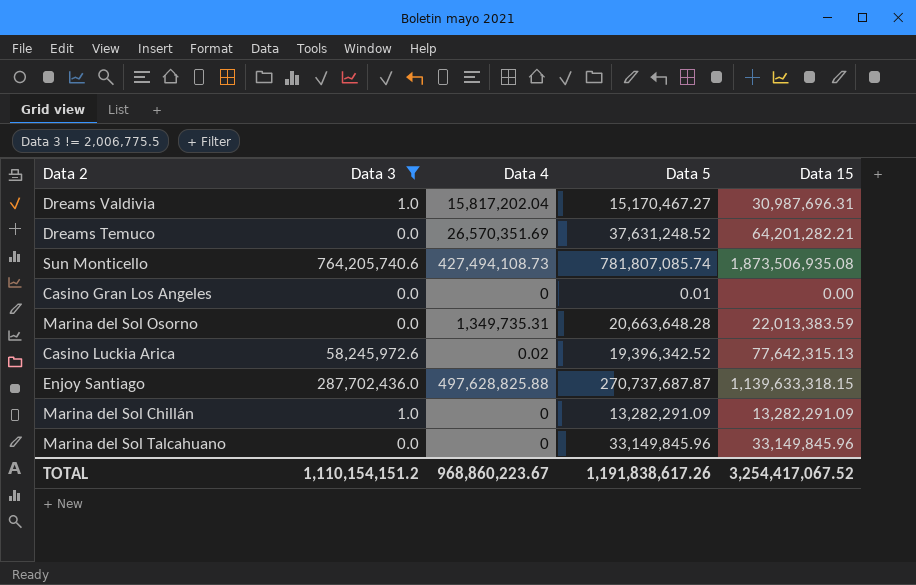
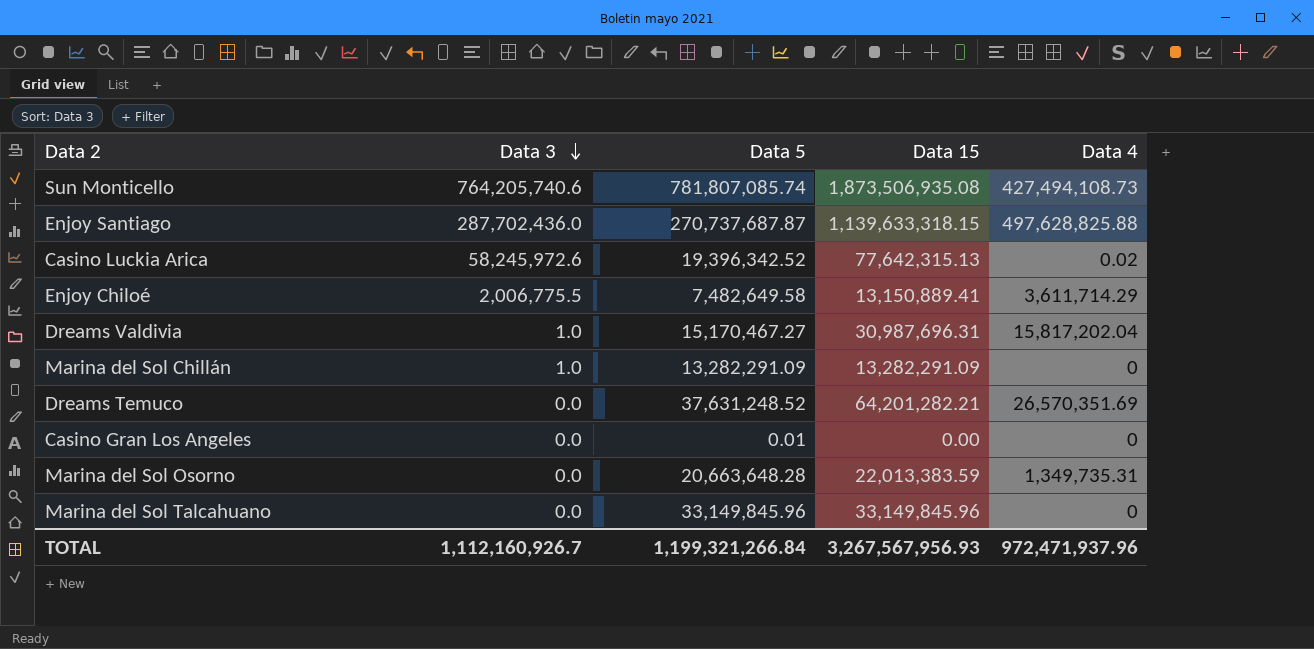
filter: Data 3 != 2,006,775.5 -> none
row order: none -> Data 3 descending
column Data 4 | position: 3 -> 5
TOTAL | Data 3: 1,110,154,151.2 -> 1,112,160,926.7
TOTAL | Data 5: 1,191,838,617.26 -> 1,199,321,266.84
TOTAL | Data 15: 3,254,417,067.52 -> 3,267,567,956.93
TOTAL | Data 4: 968,860,223.67 -> 972,471,937.96

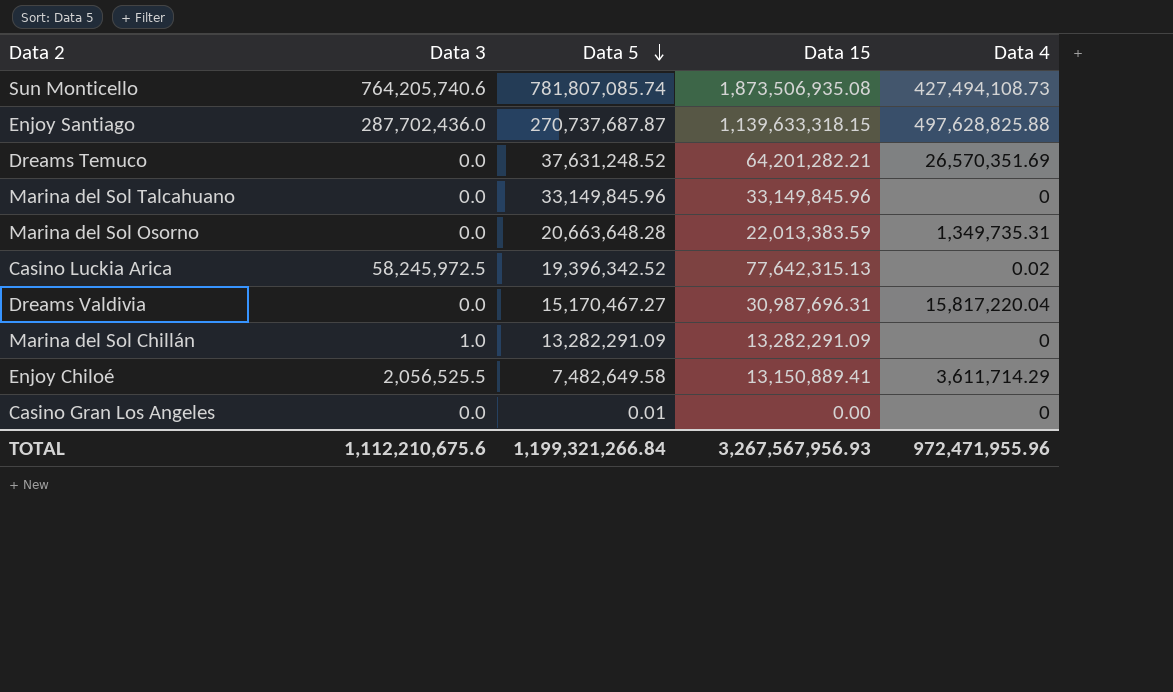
row order: Data 3 descending -> Data 5 descending
Casino Luckia Arica | Data 3: 58,245,972.6 -> 58,245,972.5
Dreams Valdivia | Data 3: 1.0 -> 0.0
Dreams Valdivia | Data 4: 15,817,202.04 -> 15,817,220.04
Enjoy Chiloé | Data 3: 2,006,775.5 -> 2,056,525.5
TOTAL | Data 3: 1,112,160,926.7 -> 1,112,210,675.6
TOTAL | Data 4: 972,471,937.96 -> 972,471,955.96

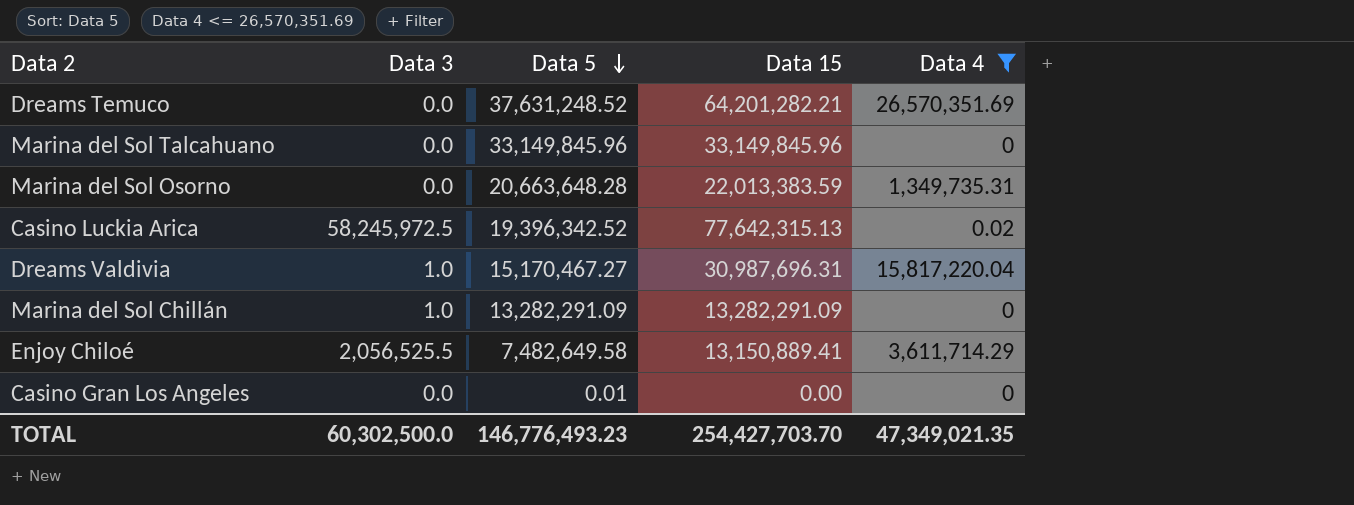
filter: none -> Data 4 <= 26,570,351.69
Dreams Valdivia | Data 3: 0.0 -> 1.0
TOTAL | Data 3: 1,112,210,675.6 -> 60,302,500.0
TOTAL | Data 5: 1,199,321,266.84 -> 146,776,493.23
TOTAL | Data 15: 3,267,567,956.93 -> 254,427,703.70
TOTAL | Data 4: 972,471,955.96 -> 47,349,021.35

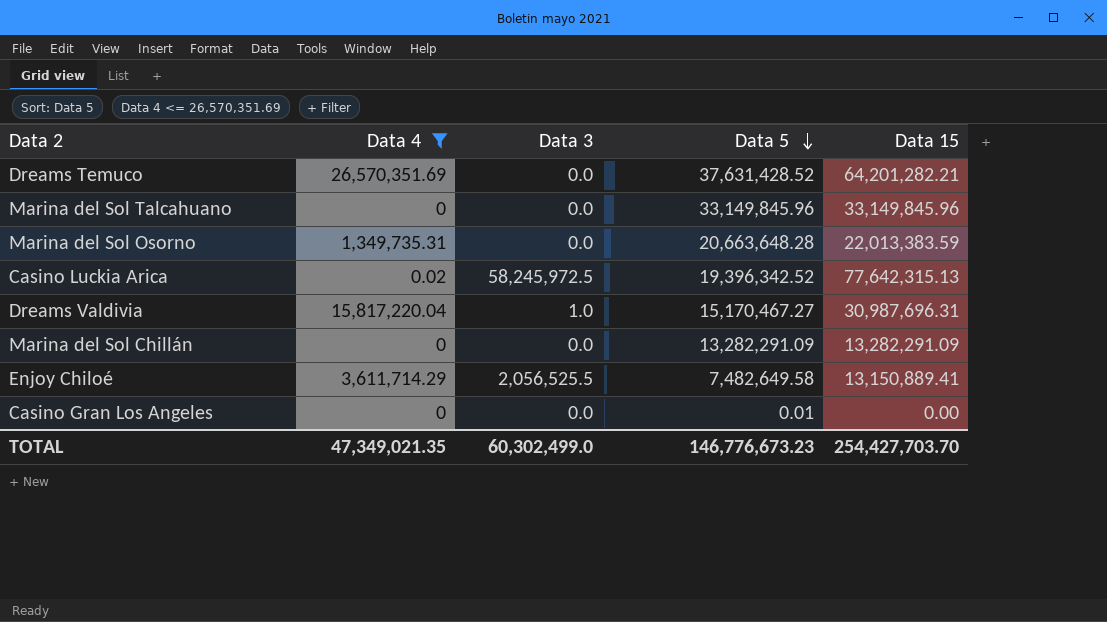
column Data 4 | position: 5 -> 2
Dreams Temuco | Data 5: 37,631,248.52 -> 37,631,428.52
Marina del Sol Chillán | Data 3: 1.0 -> 0.0
TOTAL | Data 3: 60,302,500.0 -> 60,302,499.0
TOTAL | Data 5: 146,776,493.23 -> 146,776,673.23

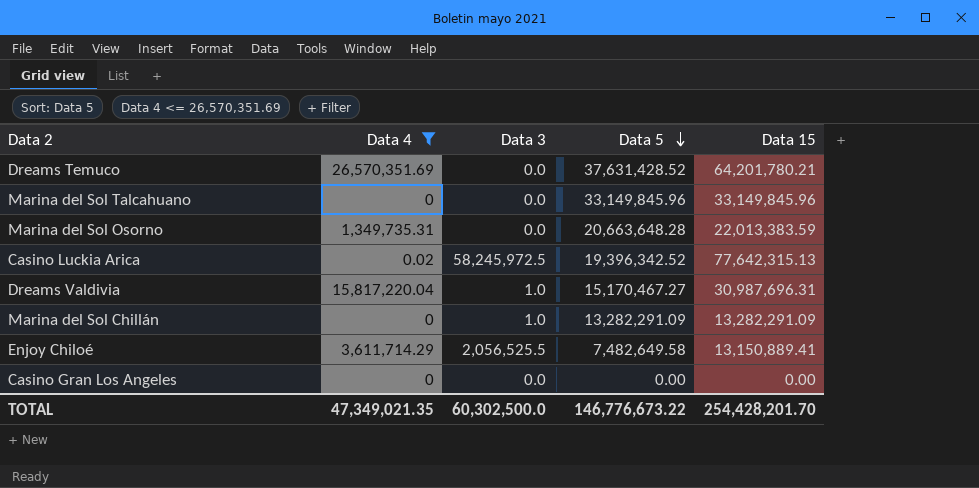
Dreams Temuco | Data 15: 64,201,282.21 -> 64,201,780.21
Marina del Sol Chillán | Data 3: 0.0 -> 1.0
Casino Gran Los Angeles | Data 5: 0.01 -> 0.00
TOTAL | Data 3: 60,302,499.0 -> 60,302,500.0
TOTAL | Data 5: 146,776,673.23 -> 146,776,673.22
TOTAL | Data 15: 254,427,703.70 -> 254,428,201.70

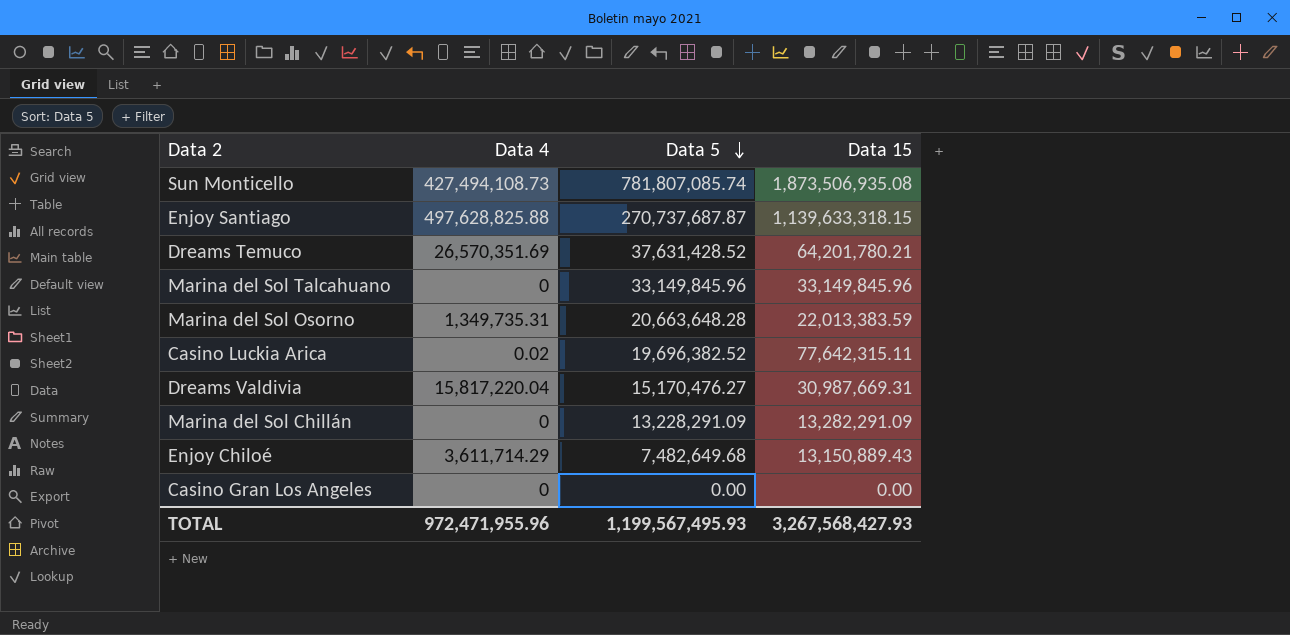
filter: Data 4 <= 26,570,351.69 -> none
column Data 3 | position: 3 -> none
Casino Luckia Arica | Data 5: 19,396,342.52 -> 19,696,382.52
Casino Luckia Arica | Data 15: 77,642,315.13 -> 77,642,315.11
Dreams Valdivia | Data 5: 15,170,467.27 -> 15,170,476.27
Dreams Valdivia | Data 15: 30,987,696.31 -> 30,987,669.31
Marina del Sol Chillán | Data 5: 13,282,291.09 -> 13,228,291.09
Enjoy Chiloé | Data 5: 7,482,649.58 -> 7,482,649.68
Enjoy Chiloé | Data 15: 13,150,889.41 -> 13,150,889.43
TOTAL | Data 4: 47,349,021.35 -> 972,471,955.96
TOTAL | Data 5: 146,776,673.22 -> 1,199,567,495.93
TOTAL | Data 15: 254,428,201.70 -> 3,267,568,427.93

